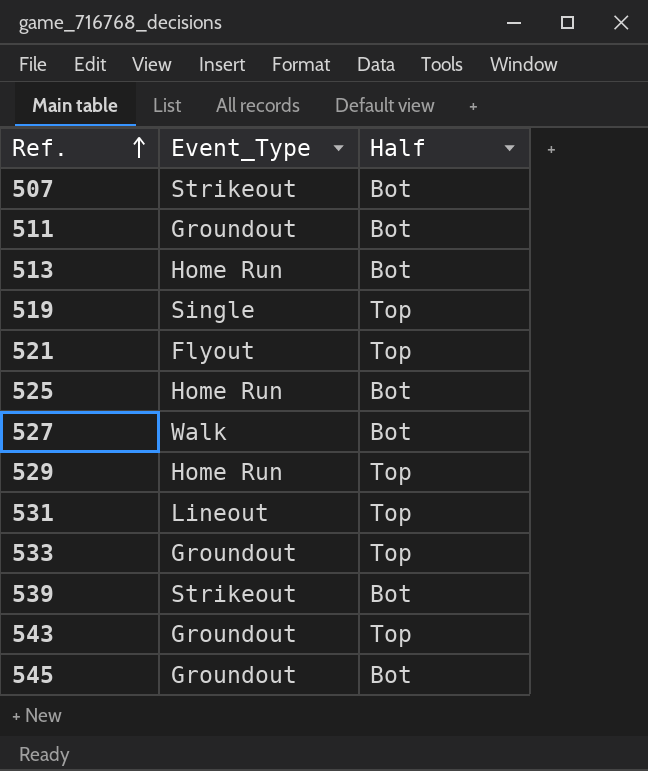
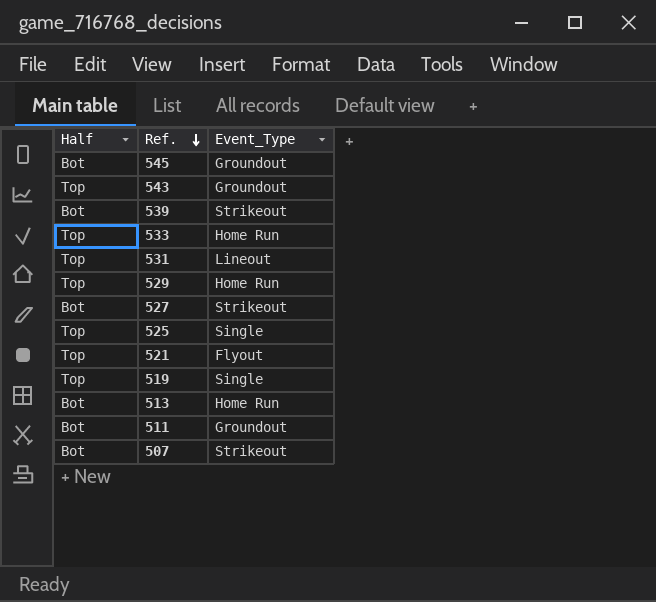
row order: Ref. ascending -> Ref. descending
column Half | position: 3 -> 1
533 | Event_Type: Groundout -> Home Run
527 | Event_Type: Walk -> Strikeout
525 | Half: Bot -> Top
525 | Event_Type: Home Run -> Single

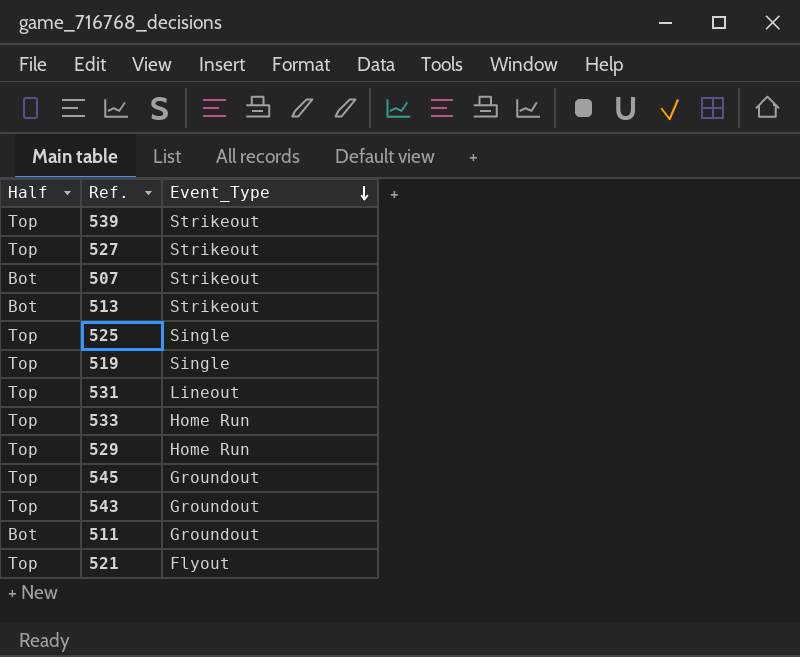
row order: Ref. descending -> Event_Type descending
539 | Half: Bot -> Top
527 | Half: Bot -> Top
513 | Event_Type: Home Run -> Strikeout
545 | Half: Bot -> Top

